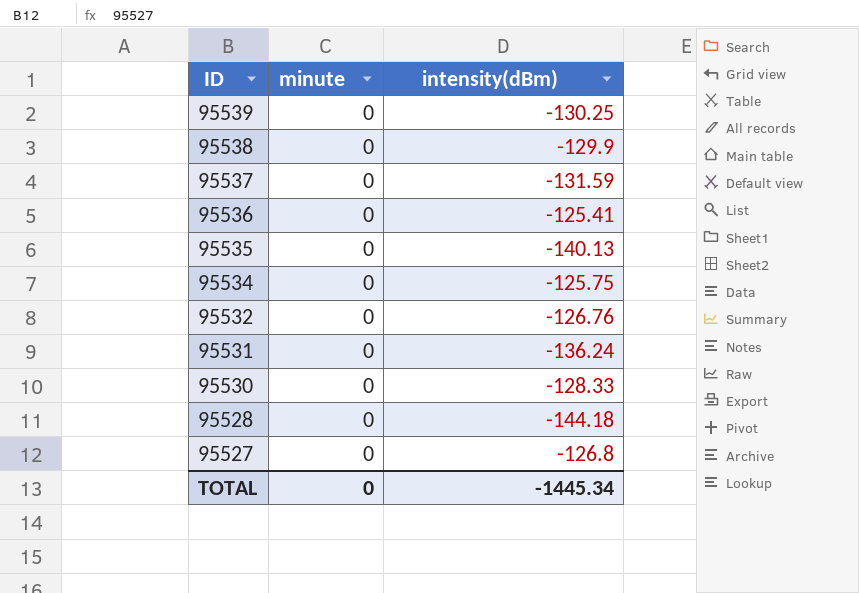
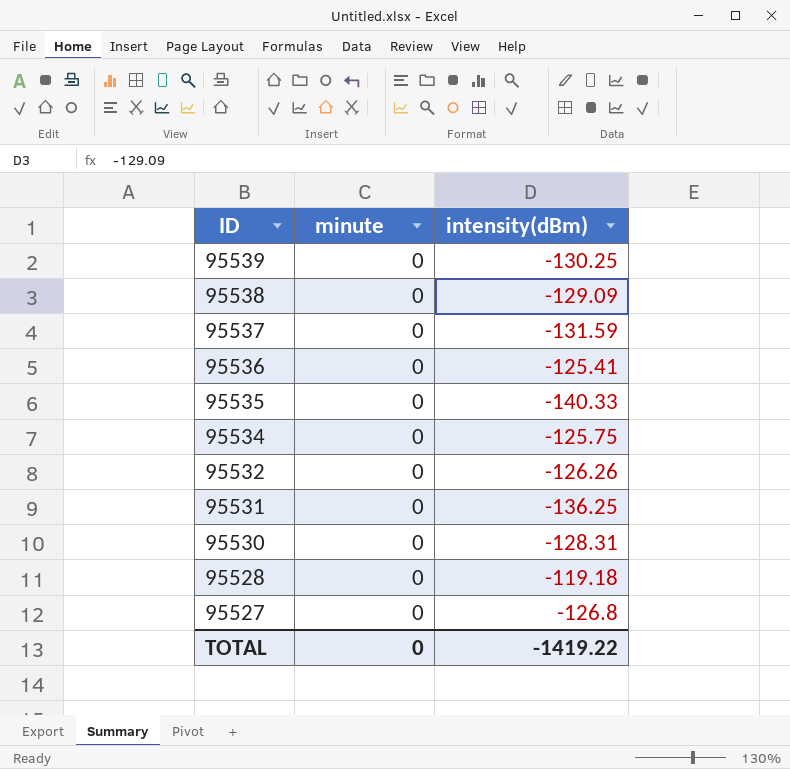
95538 | intensity(dBm): -129.9 -> -129.09
95535 | intensity(dBm): -140.13 -> -140.33
95532 | intensity(dBm): -126.76 -> -126.26
95531 | intensity(dBm): -136.24 -> -136.25
95530 | intensity(dBm): -128.33 -> -128.31
95528 | intensity(dBm): -144.18 -> -119.18
TOTAL | intensity(dBm): -1445.34 -> -1419.22

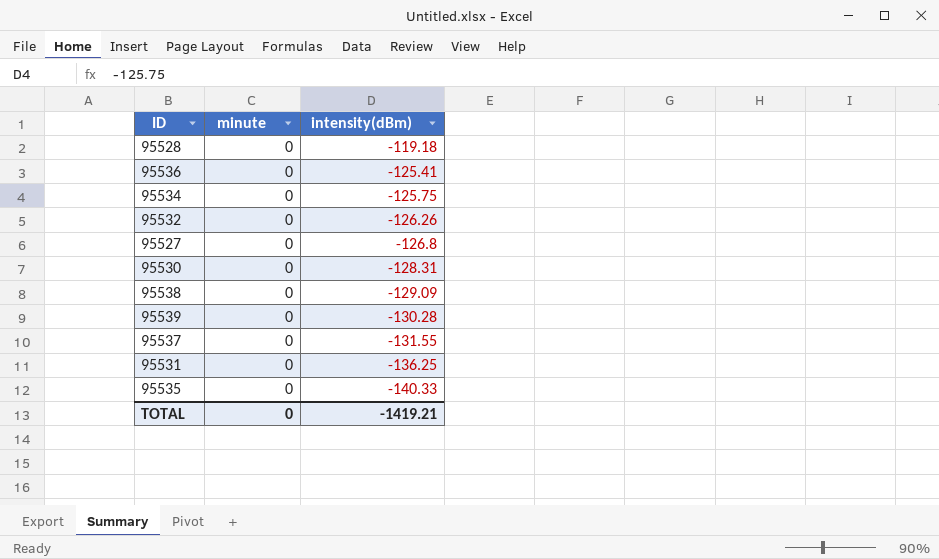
row order: ID descending -> intensity(dBm) descending
95539 | intensity(dBm): -130.25 -> -130.28
95537 | intensity(dBm): -131.59 -> -131.55
TOTAL | intensity(dBm): -1419.22 -> -1419.21

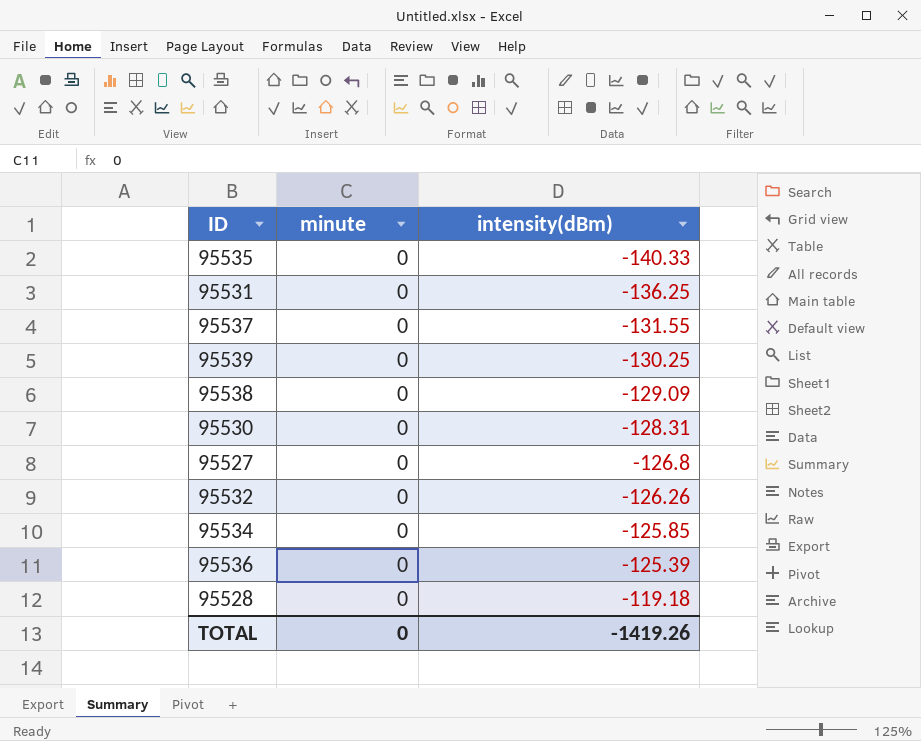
row order: intensity(dBm) descending -> intensity(dBm) ascending
95539 | intensity(dBm): -130.28 -> -130.25
95534 | intensity(dBm): -125.75 -> -125.85
95536 | intensity(dBm): -125.41 -> -125.39
TOTAL | intensity(dBm): -1419.21 -> -1419.26

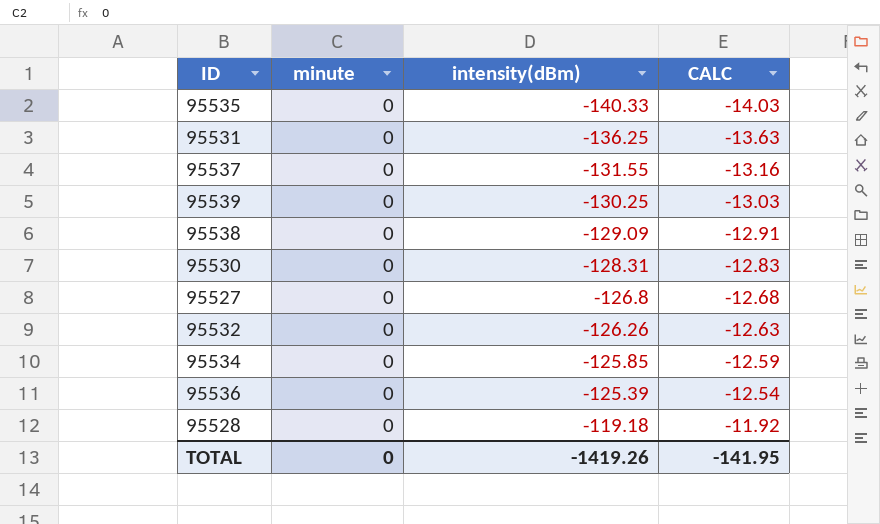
column CALC | formula: none -> [intensity(dBm)] * 0.1

